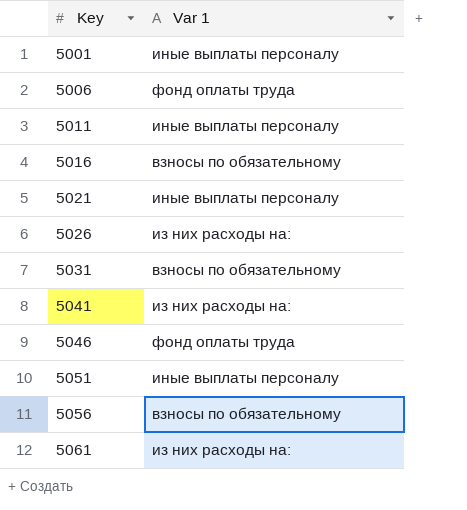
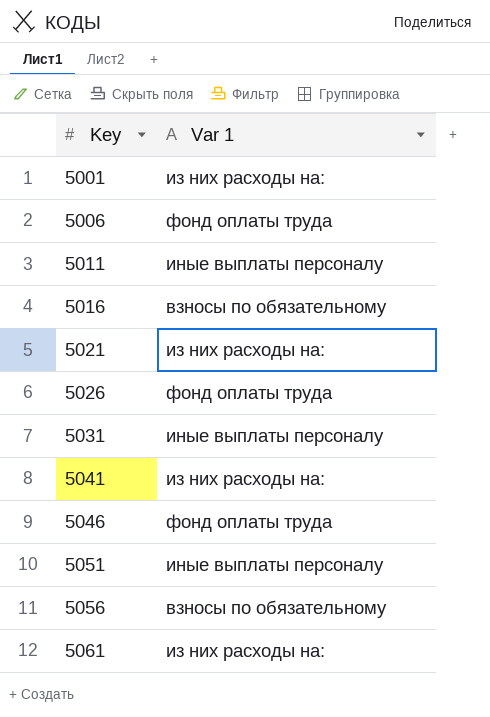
5001 | Var 1: иные выплаты персоналу -> из них расходы на:
5021 | Var 1: иные выплаты персоналу -> из них расходы на:
5026 | Var 1: из них расходы на: -> фонд оплаты труда
5031 | Var 1: взносы по обязательному -> иные выплаты персоналу

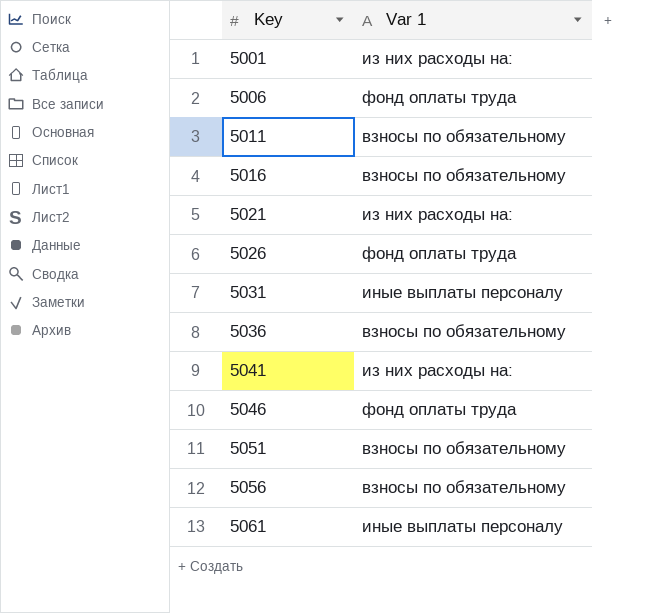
5011 | Var 1: иные выплаты персоналу -> взносы по обязательному
row 5036: none -> взносы по обязательному
5051 | Var 1: иные выплаты персоналу -> взносы по обязательному
5061 | Var 1: из них расходы на: -> иные выплаты персоналу

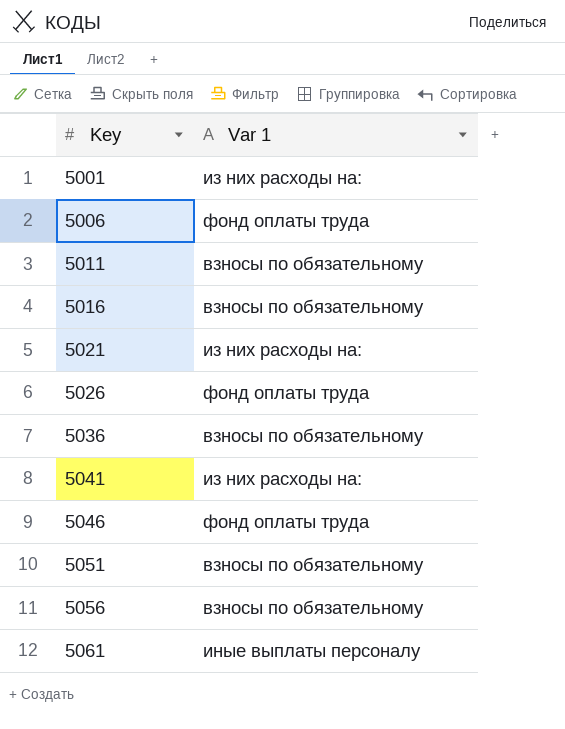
row 5031: иные выплаты персоналу -> none

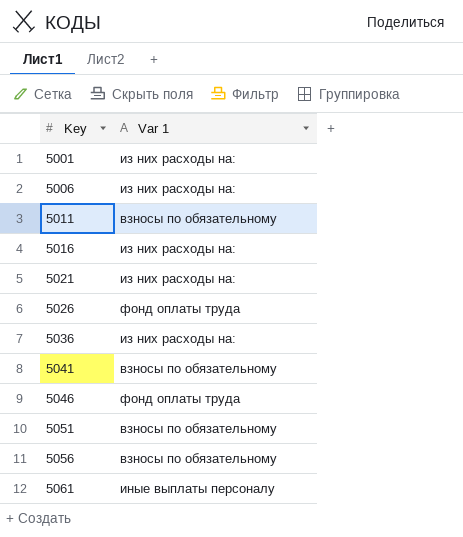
5006 | Var 1: фонд оплаты труда -> из них расходы на:
5016 | Var 1: взносы по обязательному -> из них расходы на:
5036 | Var 1: взносы по обязательному -> из них расходы на:
5041 | Var 1: из них расходы на: -> взносы по обязательному

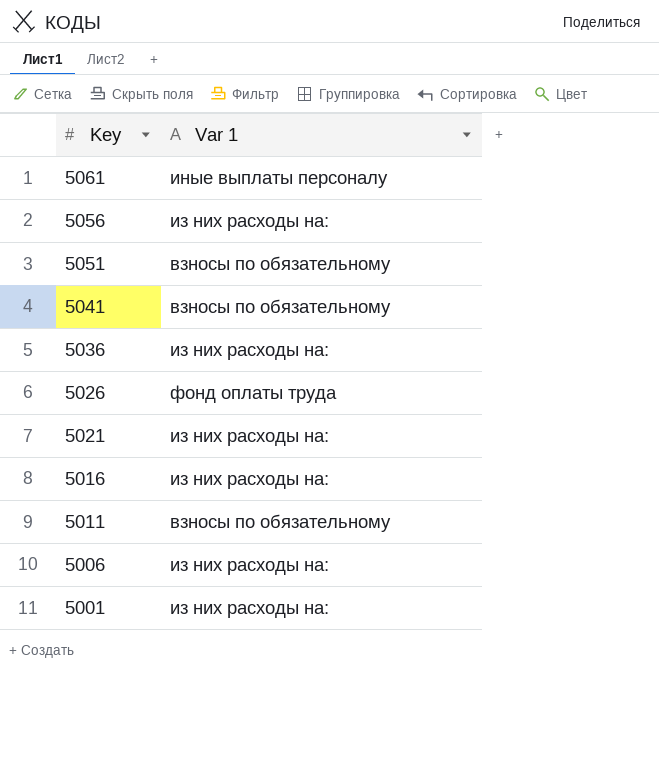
row order: Key ascending -> Key descending
row 5046: фонд оплаты труда -> none
5056 | Var 1: взносы по обязательному -> из них расходы на:

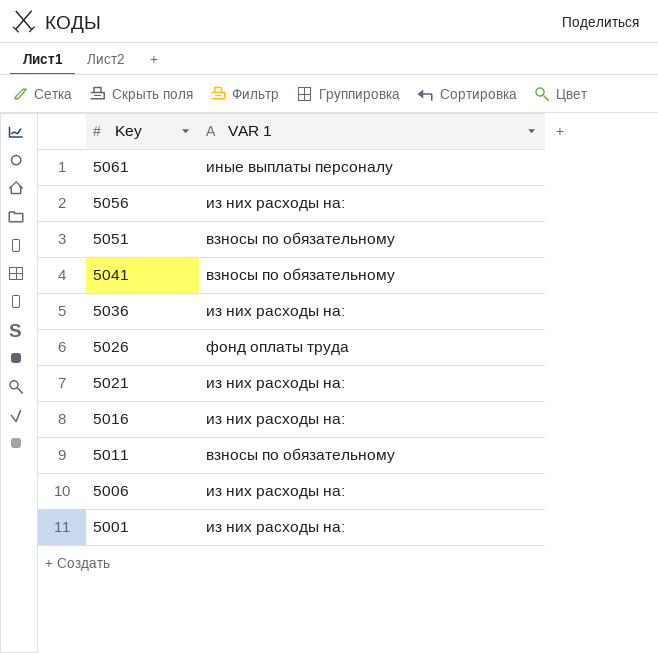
column name: Var 1 -> VAR 1

